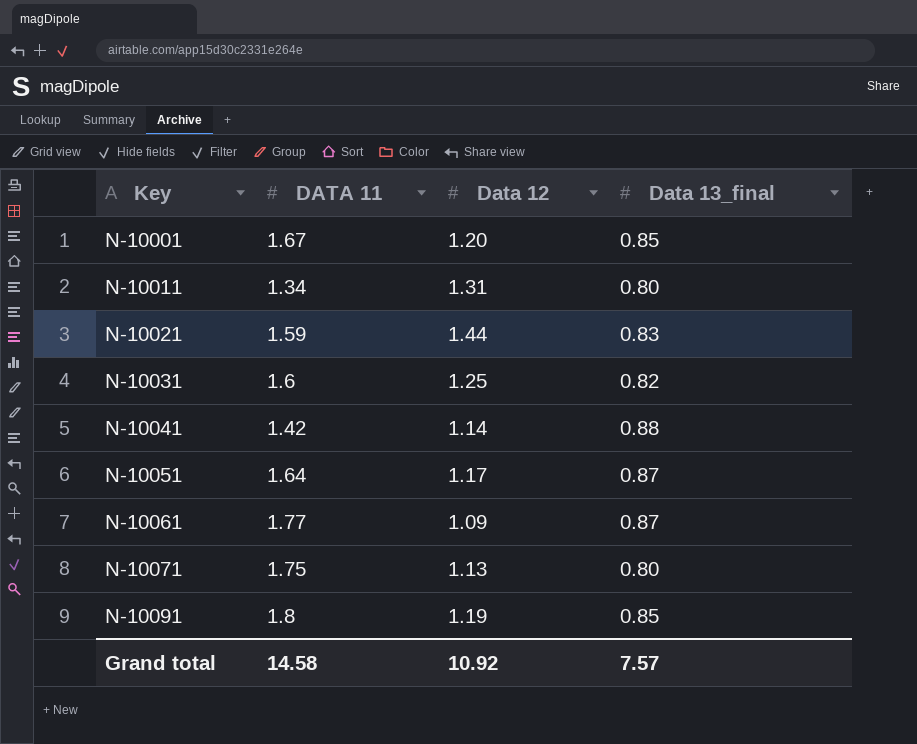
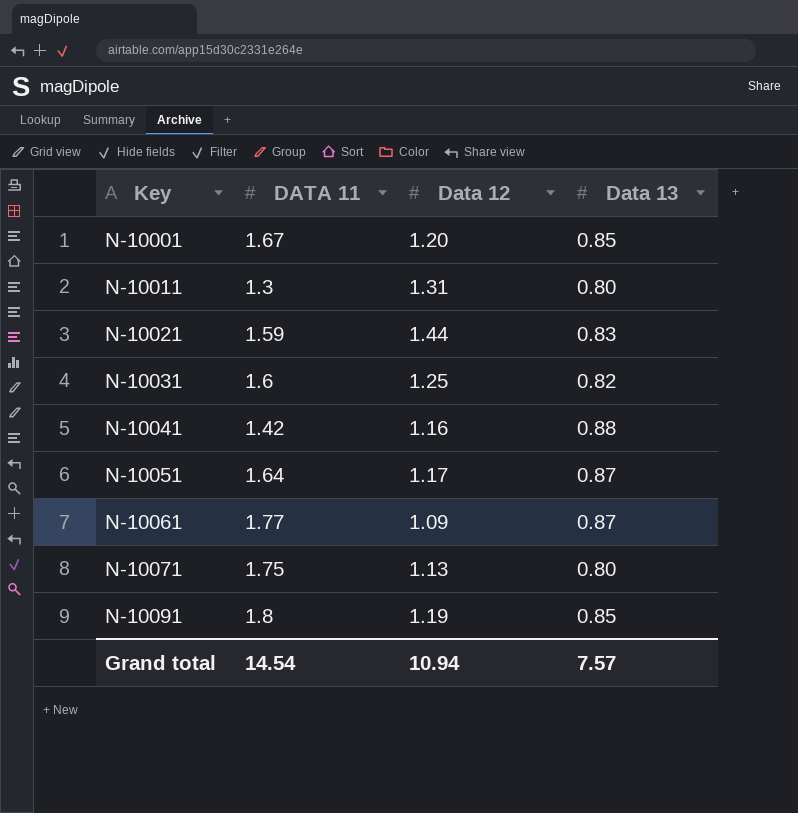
column name: Data 13_final -> Data 13
N-10011 | DATA 11: 1.34 -> 1.3
N-10041 | Data 12: 1.14 -> 1.16
Grand total | DATA 11: 14.58 -> 14.54
Grand total | Data 12: 10.92 -> 10.94

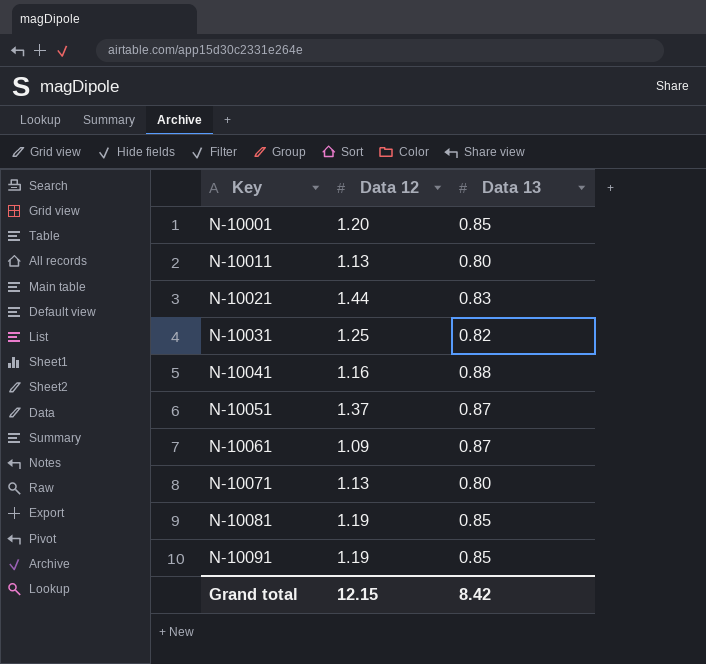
column DATA 11 | position: 2 -> none
N-10011 | Data 12: 1.31 -> 1.13
N-10051 | Data 12: 1.17 -> 1.37
row N-10081: none -> 1.19 | 0.85
Grand total | Data 12: 10.94 -> 12.15
Grand total | Data 13: 7.57 -> 8.42

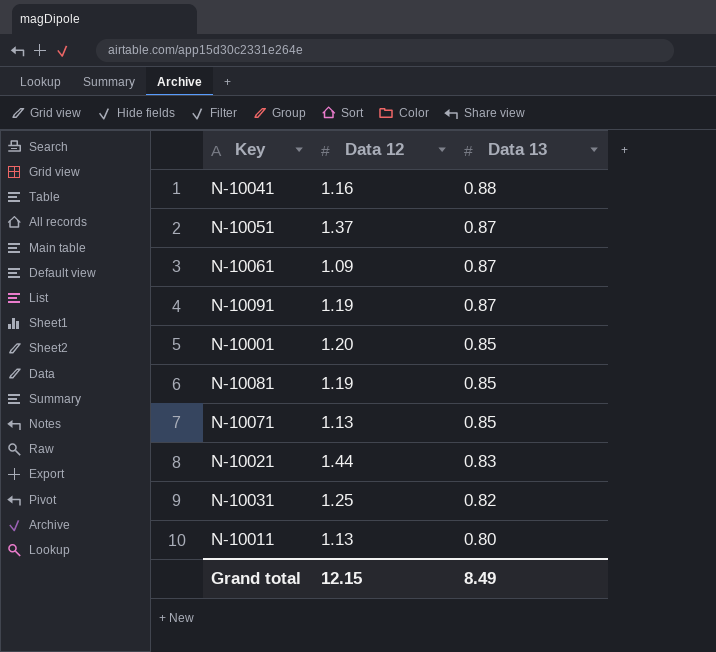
row order: Key ascending -> Data 13 descending
N-10091 | Data 13: 0.85 -> 0.87
N-10071 | Data 13: 0.80 -> 0.85
Grand total | Data 13: 8.42 -> 8.49

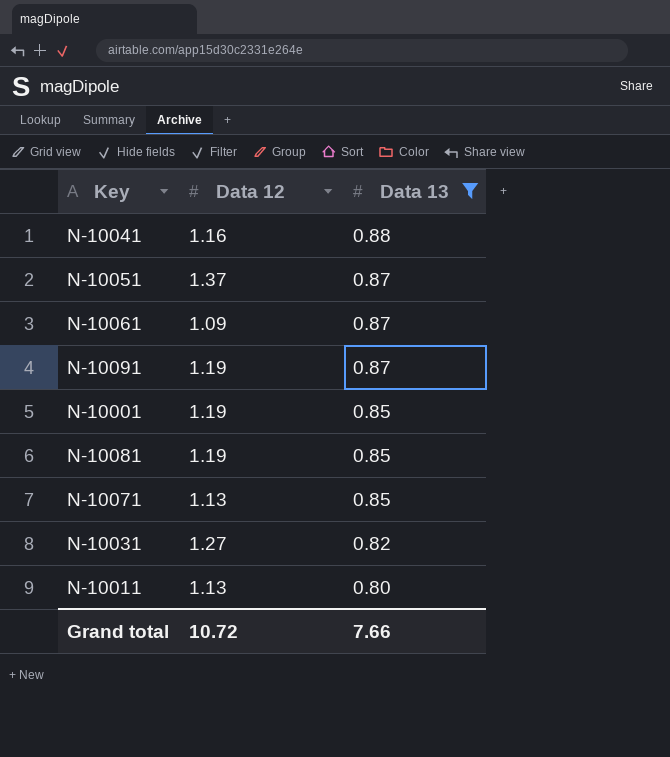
filter: none -> Data 13 != 0.83
N-10001 | Data 12: 1.20 -> 1.19
N-10031 | Data 12: 1.25 -> 1.27
Grand total | Data 12: 12.15 -> 10.72
Grand total | Data 13: 8.49 -> 7.66

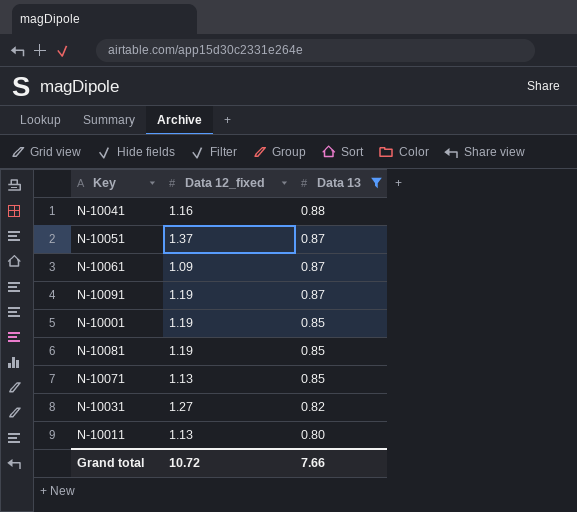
column name: Data 12 -> Data 12_fixed

